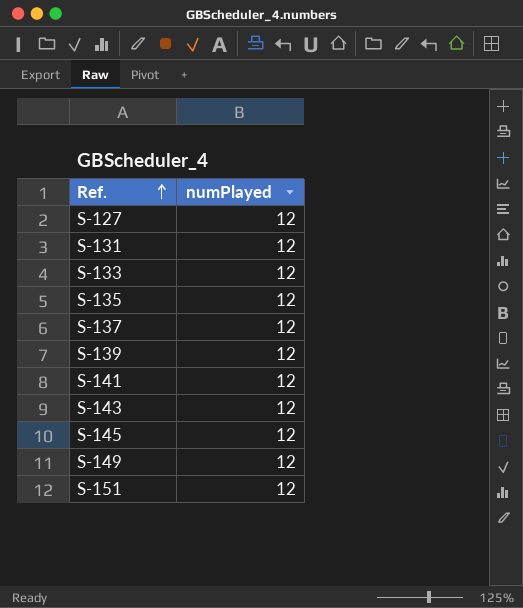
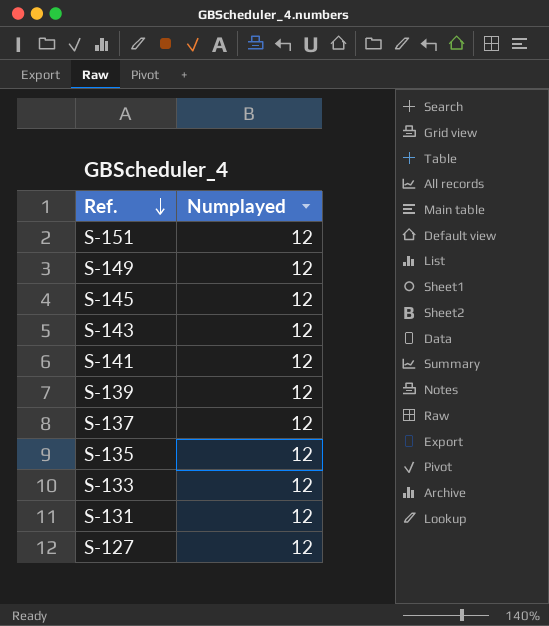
row order: Ref. ascending -> Ref. descending
column name: numPlayed -> Numplayed

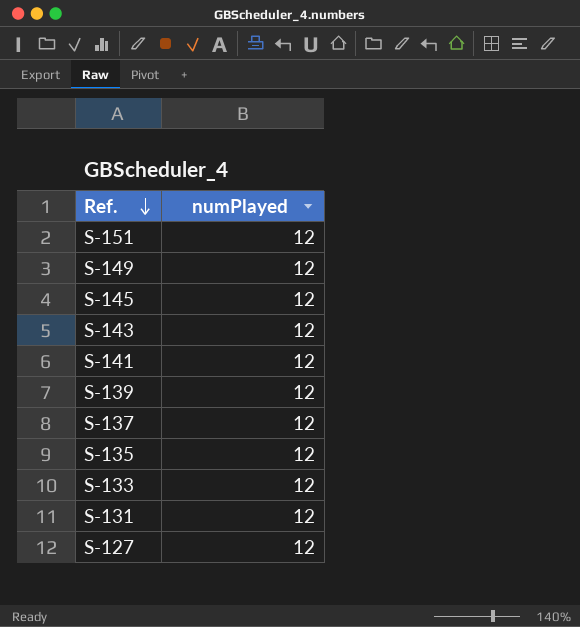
column name: Numplayed -> numPlayed

